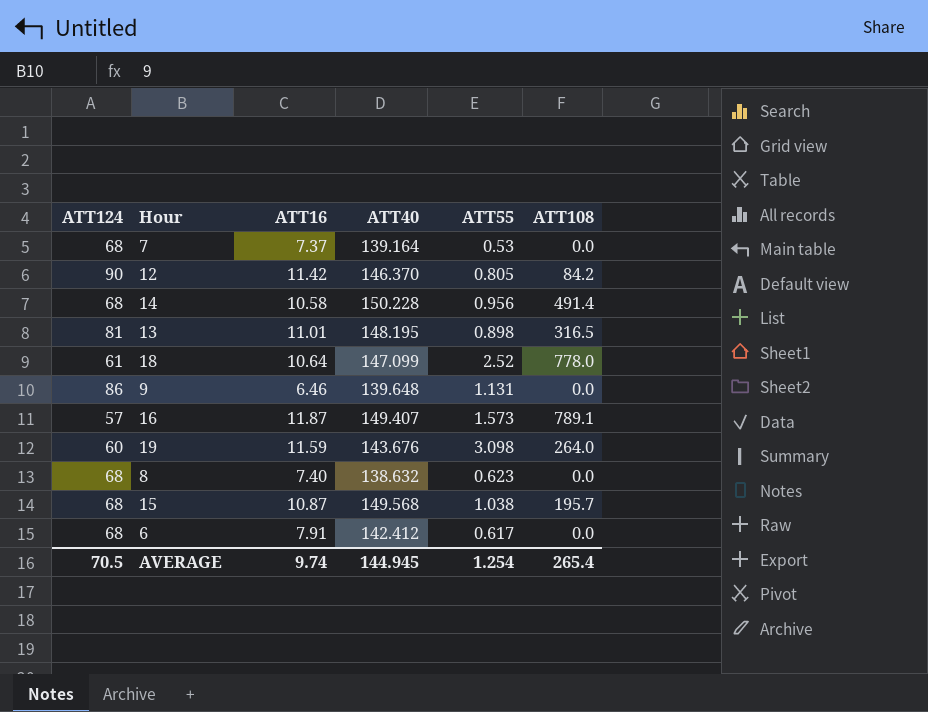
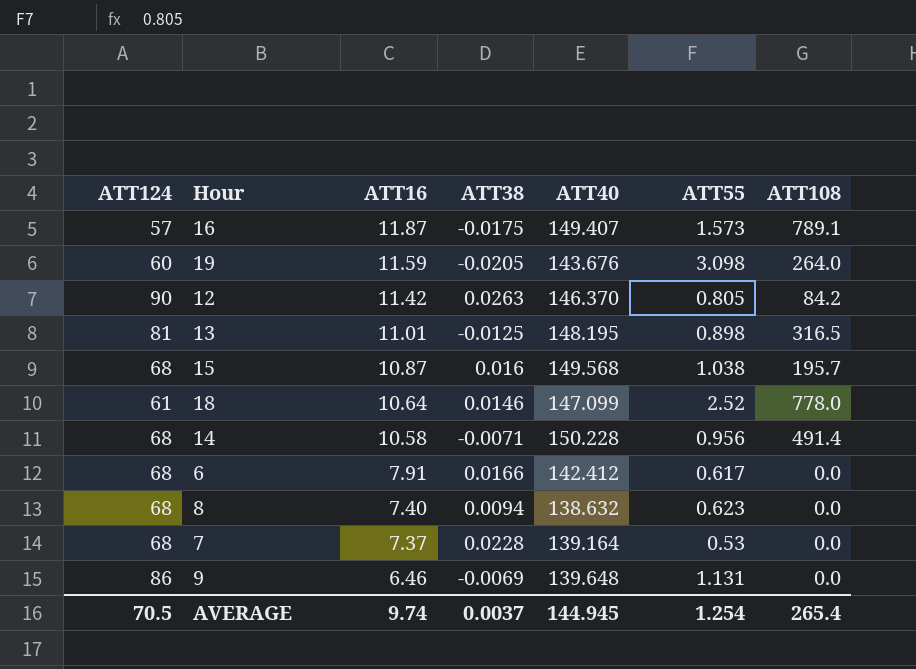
row order: none -> ATT16 descending
column ATT38 | position: none -> 4

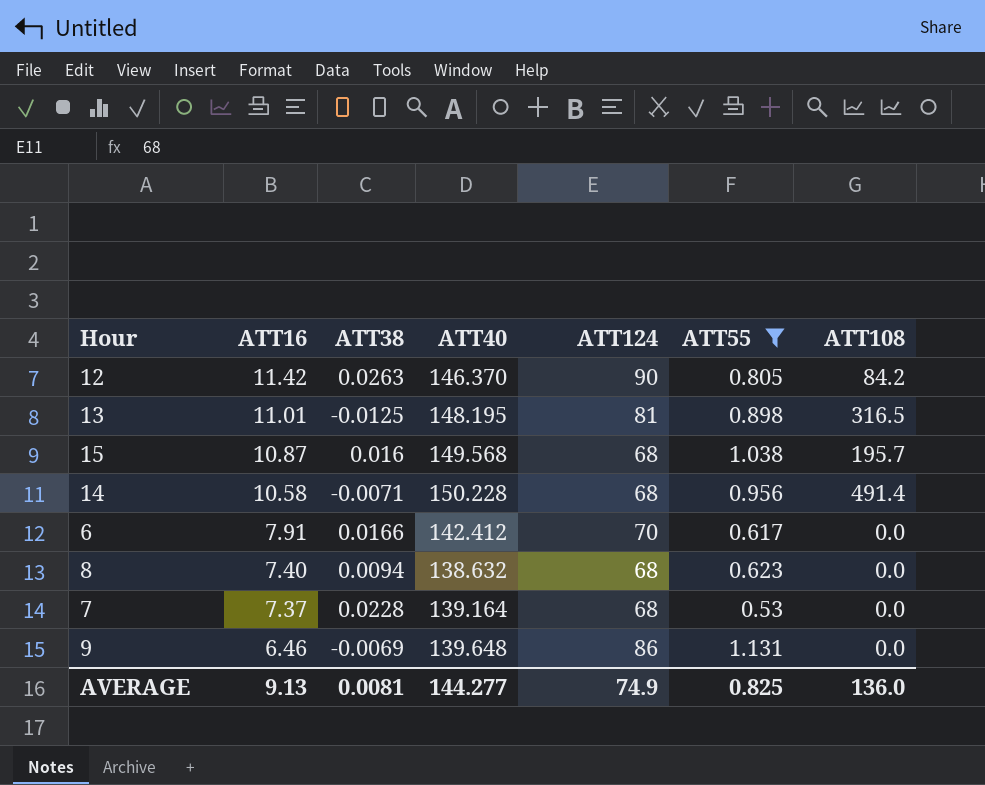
filter: none -> ATT55 <= 1.131
column ATT124 | position: 1 -> 5
6 | ATT124: 68 -> 70
AVERAGE | ATT16: 9.74 -> 9.13
AVERAGE | ATT38: 0.0037 -> 0.0081
AVERAGE | ATT40: 144.945 -> 144.277
AVERAGE | ATT124: 70.5 -> 74.9
AVERAGE | ATT55: 1.254 -> 0.825
AVERAGE | ATT108: 265.4 -> 136.0

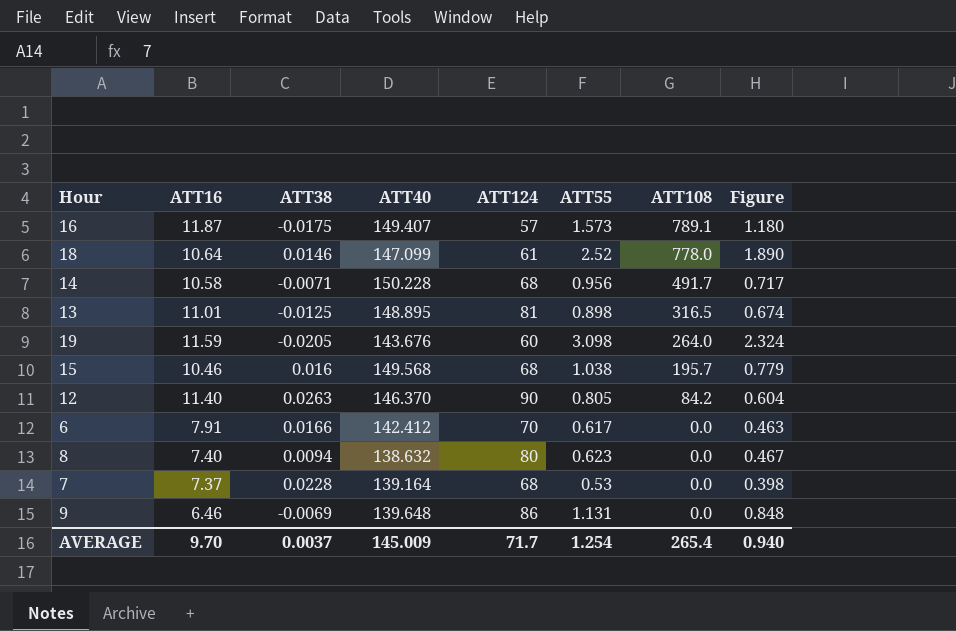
filter: ATT55 <= 1.131 -> none
row order: ATT16 descending -> ATT108 descending
column Figure | formula: none -> [ATT55] * 0.75
14 | ATT108: 491.4 -> 491.7
13 | ATT40: 148.195 -> 148.895
15 | ATT16: 10.87 -> 10.46
12 | ATT16: 11.42 -> 11.40
8 | ATT124: 68 -> 80
AVERAGE | ATT16: 9.13 -> 9.70
AVERAGE | ATT38: 0.0081 -> 0.0037
AVERAGE | ATT40: 144.277 -> 145.009
AVERAGE | ATT124: 74.9 -> 71.7
AVERAGE | ATT55: 0.825 -> 1.254
AVERAGE | ATT108: 136.0 -> 265.4

